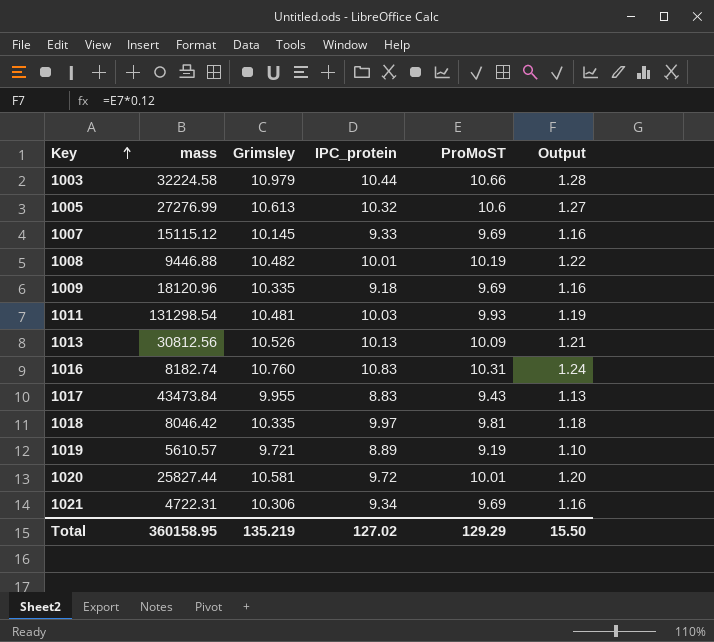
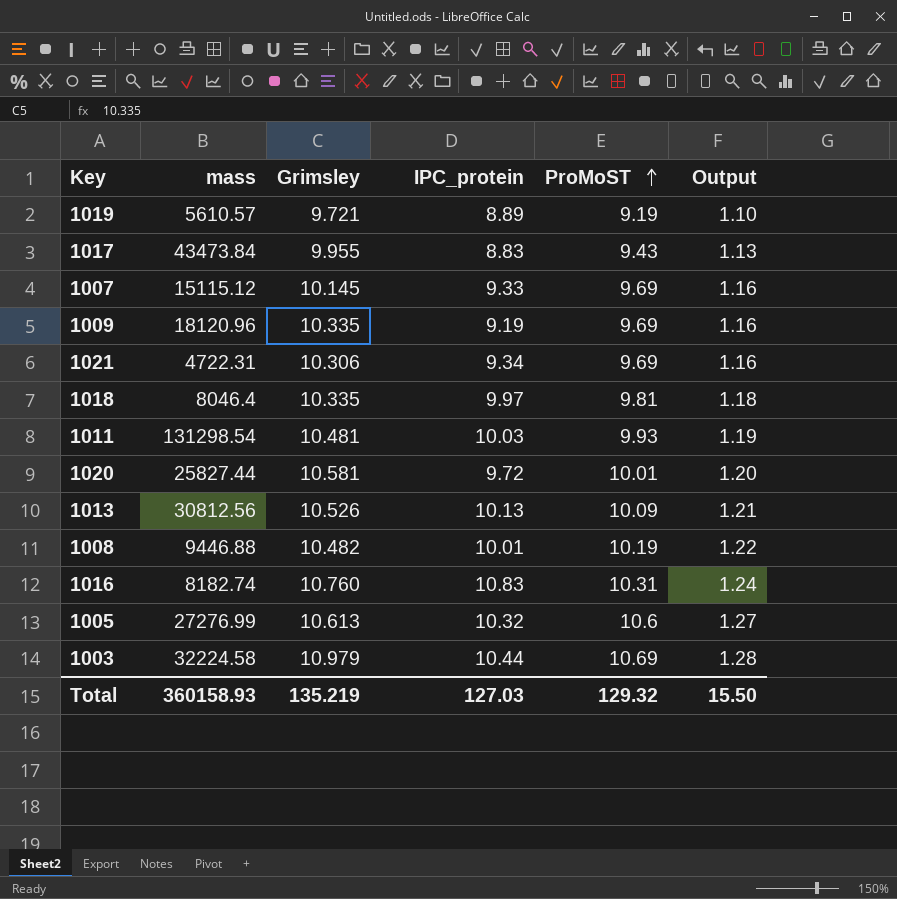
row order: Key ascending -> ProMoST ascending
1009 | IPC_protein: 9.18 -> 9.19
1018 | mass: 8046.42 -> 8046.4
1003 | ProMoST: 10.66 -> 10.69
Total | mass: 360158.95 -> 360158.93
Total | IPC_protein: 127.02 -> 127.03
Total | ProMoST: 129.29 -> 129.32

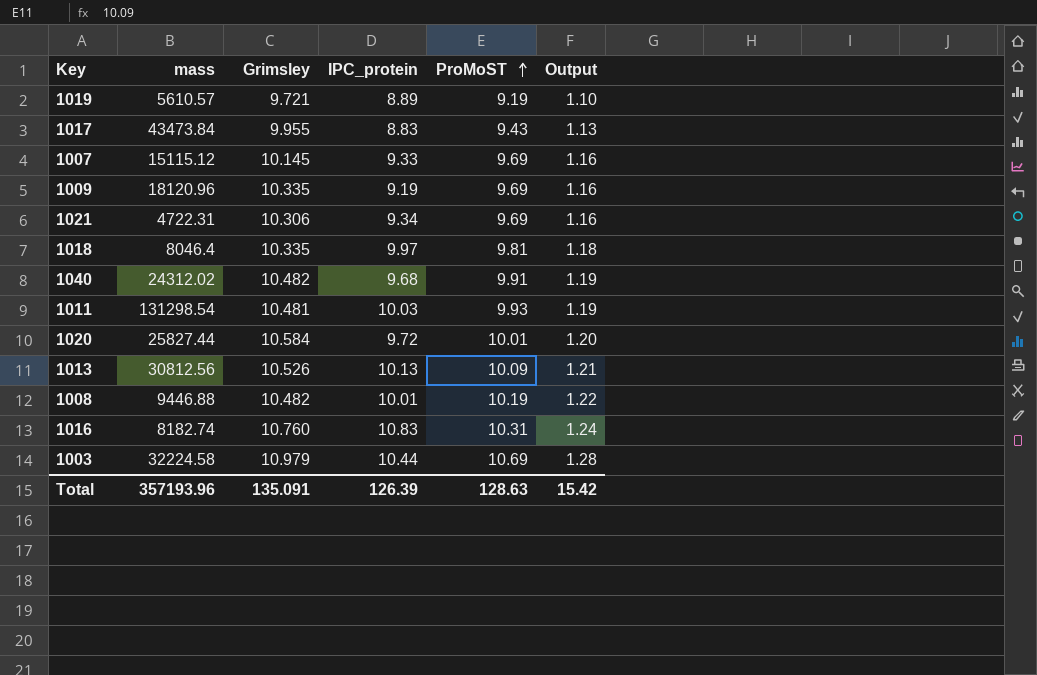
row 1005: 27276.99 | 10.613 | 10.32 | 10.6 | 1.27 -> none
row 1040: none -> 24312.02 | 10.482 | 9.68 | 9.91 | 1.19
1020 | Grimsley: 10.581 -> 10.584
Total | mass: 360158.93 -> 357193.96
Total | Grimsley: 135.219 -> 135.091
Total | IPC_protein: 127.03 -> 126.39
Total | ProMoST: 129.32 -> 128.63
Total | Output: 15.50 -> 15.42

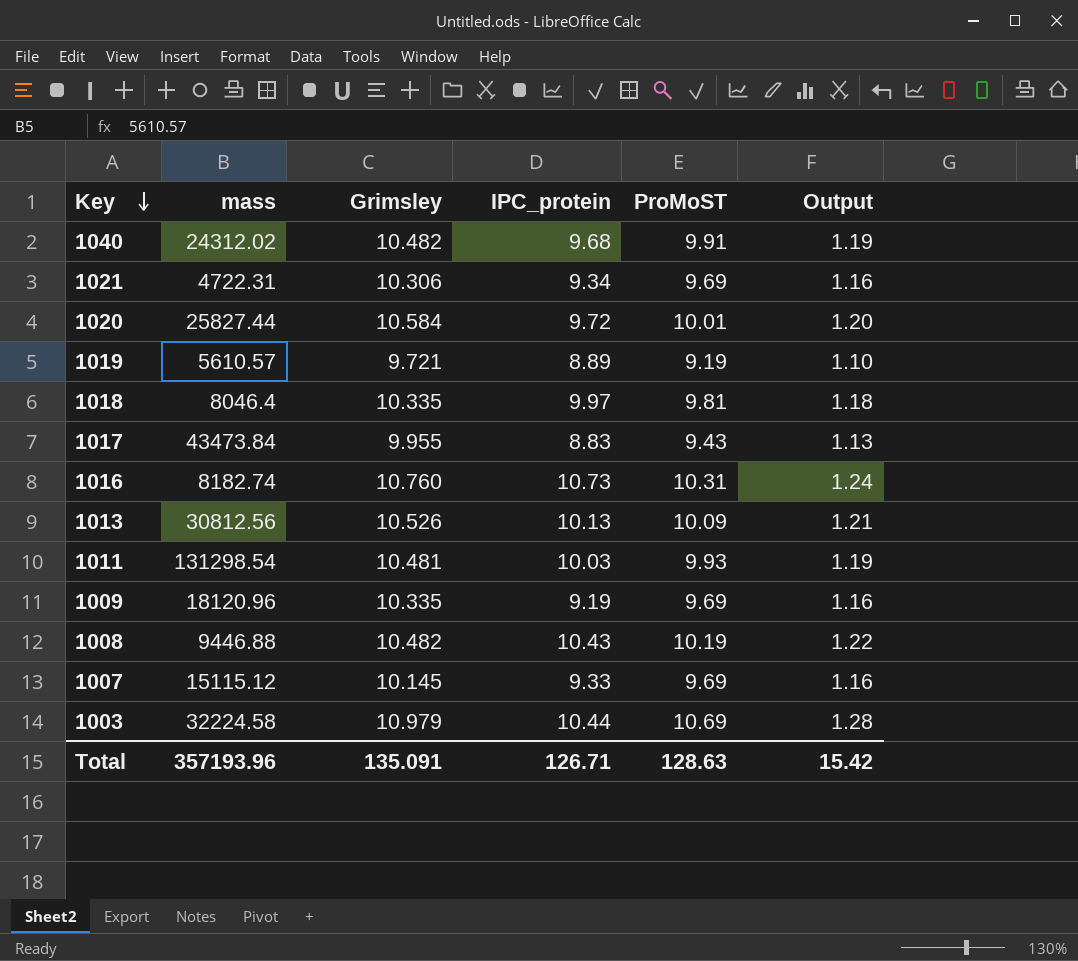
row order: ProMoST ascending -> Key descending
1016 | IPC_protein: 10.83 -> 10.73
1008 | IPC_protein: 10.01 -> 10.43
Total | IPC_protein: 126.39 -> 126.71

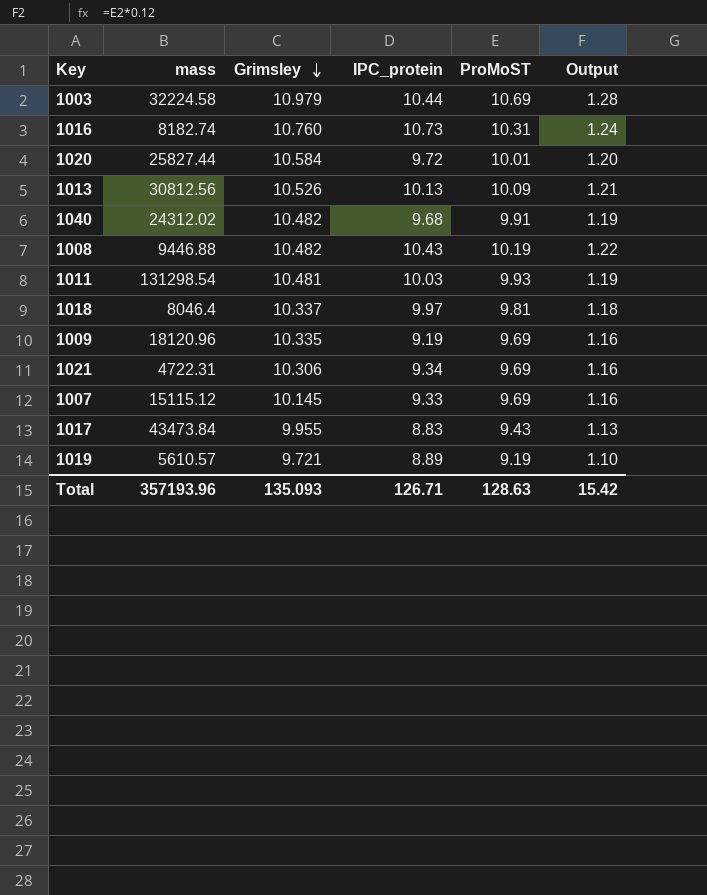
row order: Key descending -> Grimsley descending
1018 | Grimsley: 10.335 -> 10.337
Total | Grimsley: 135.091 -> 135.093

